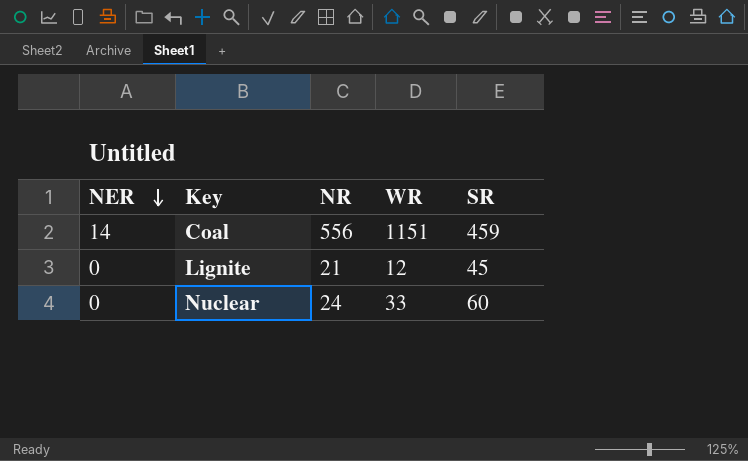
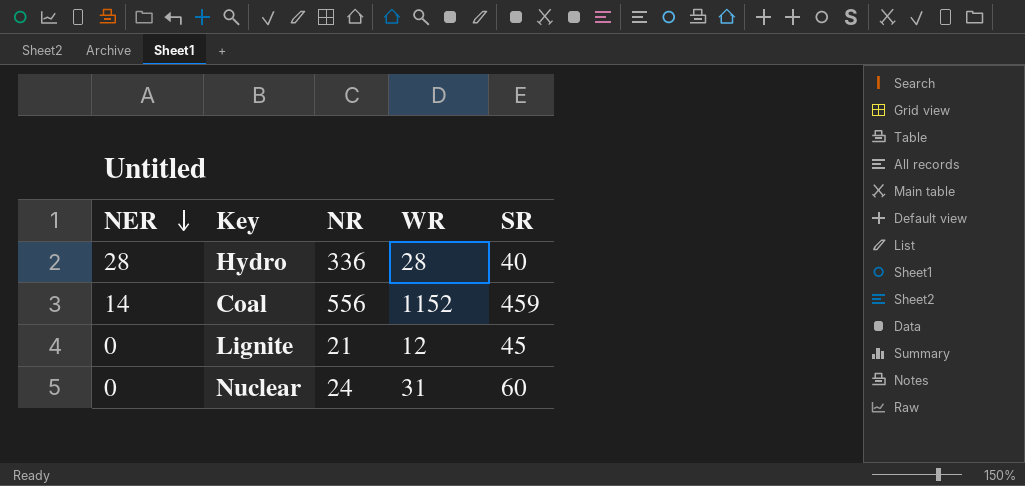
row Hydro: none -> 28 | 336 | 28 | 40
Coal | WR: 1151 -> 1152
Nuclear | WR: 33 -> 31

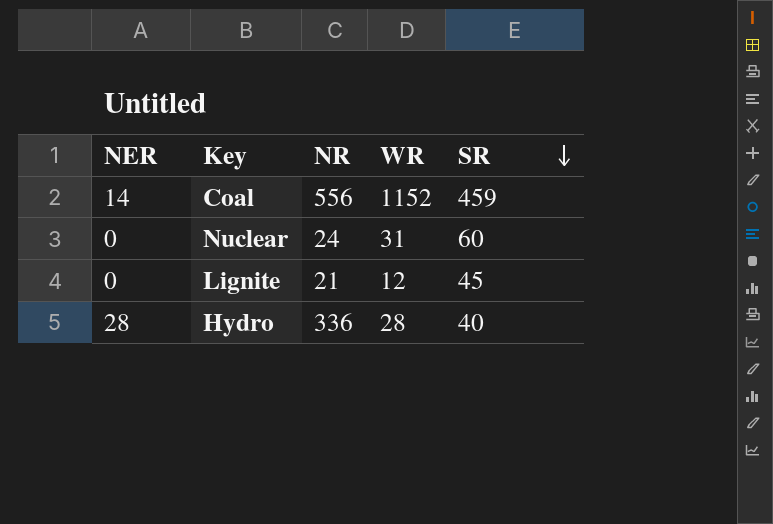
row order: NER descending -> SR descending

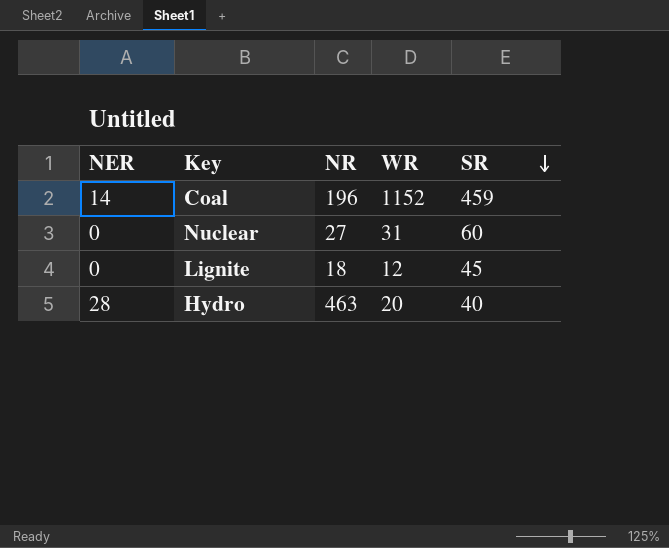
Coal | NR: 556 -> 196
Nuclear | NR: 24 -> 27
Lignite | NR: 21 -> 18
Hydro | NR: 336 -> 463
Hydro | WR: 28 -> 20

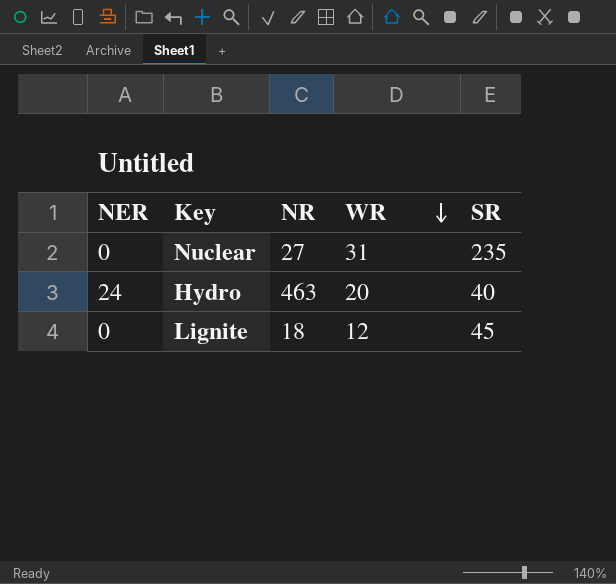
row order: SR descending -> WR descending
row Coal: 14 | 196 | 1152 | 459 -> none
Nuclear | SR: 60 -> 235
Hydro | NER: 28 -> 24

